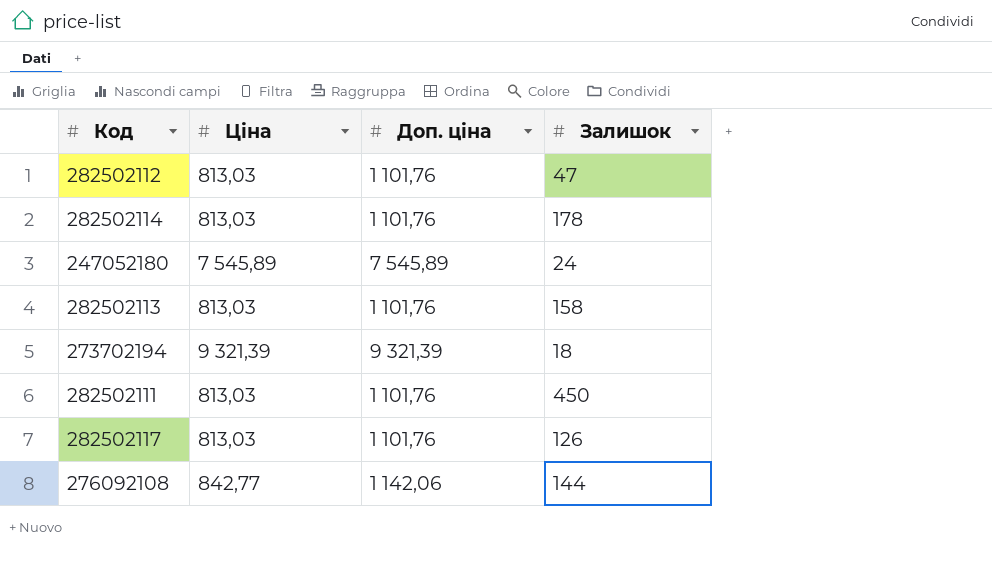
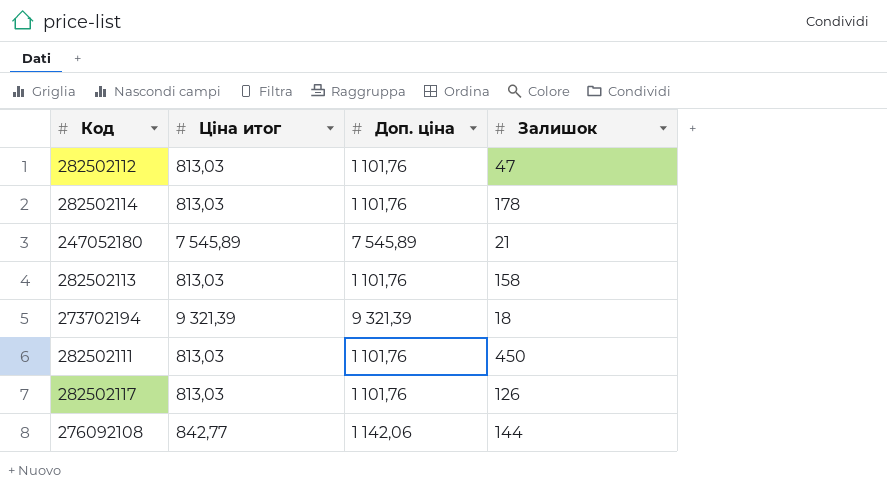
column name: Ціна -> Ціна итог
247052180 | Залишок: 24 -> 21

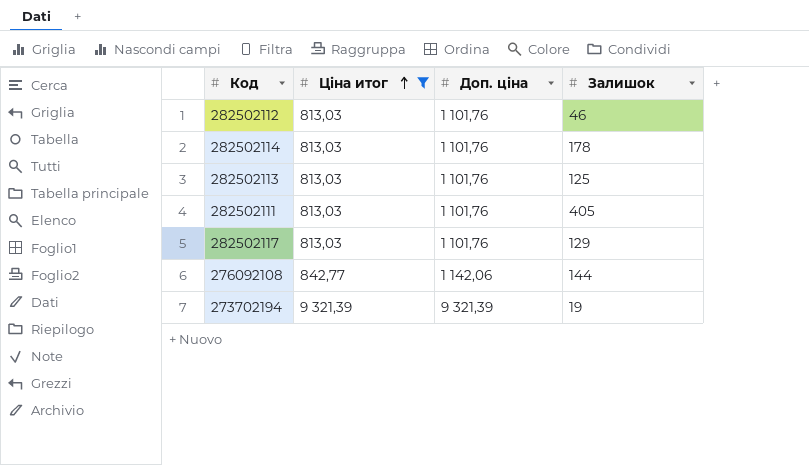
filter: none -> Ціна итог != 7 545,89
row order: none -> Ціна итог ascending
282502112 | Залишок: 47 -> 46
282502113 | Залишок: 158 -> 125
282502111 | Залишок: 450 -> 405
282502117 | Залишок: 126 -> 129
273702194 | Залишок: 18 -> 19

